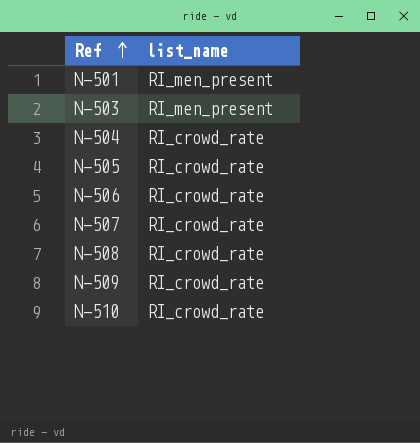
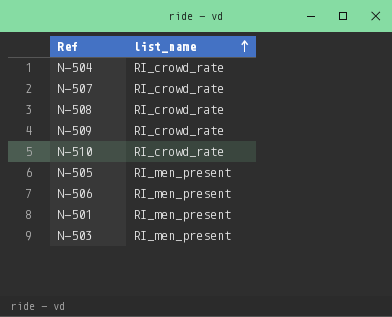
row order: Ref ascending -> list_name ascending
N-505 | list_name: RI_crowd_rate -> RI_men_present
N-506 | list_name: RI_crowd_rate -> RI_men_present

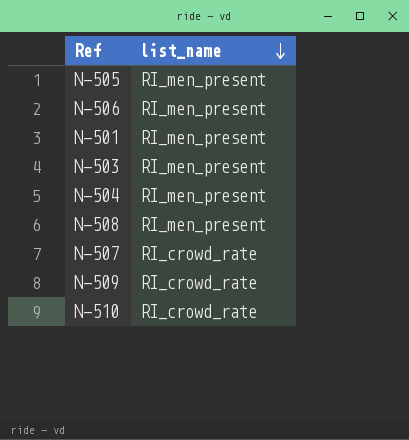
row order: list_name ascending -> list_name descending
N-504 | list_name: RI_crowd_rate -> RI_men_present
N-508 | list_name: RI_crowd_rate -> RI_men_present

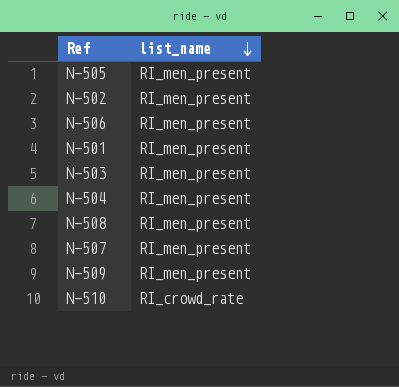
row N-502: none -> RI_men_present
N-507 | list_name: RI_crowd_rate -> RI_men_present
N-509 | list_name: RI_crowd_rate -> RI_men_present

